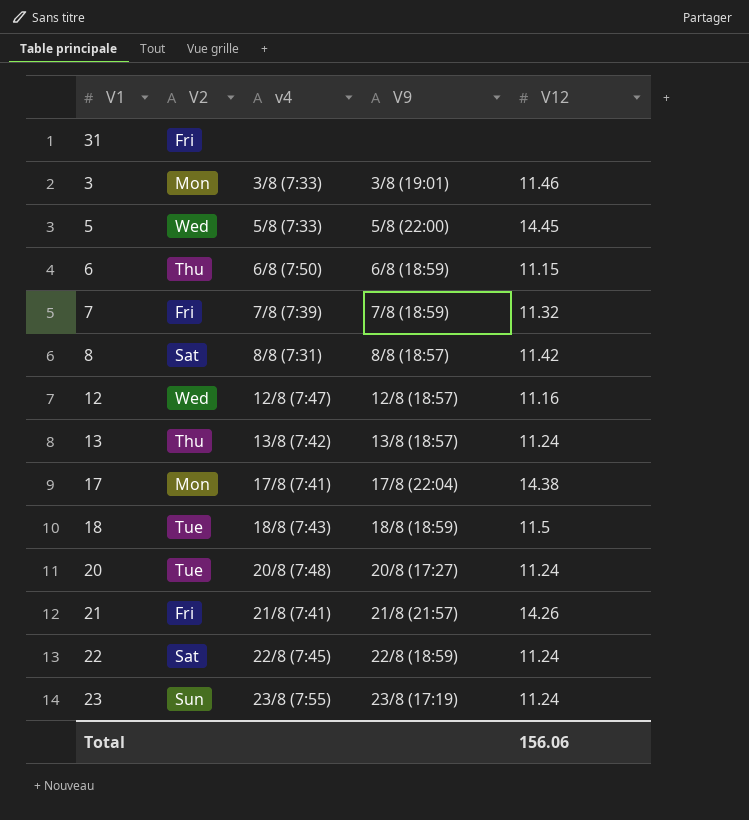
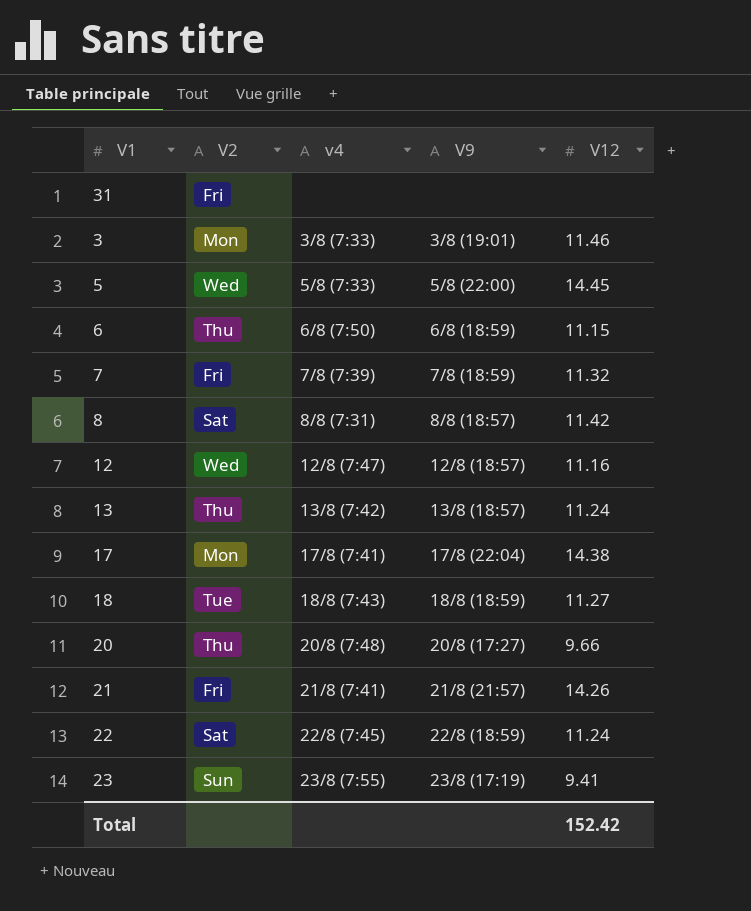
18 | V12: 11.5 -> 11.27
20 | V2: Tue -> Thu
20 | V12: 11.24 -> 9.66
23 | V12: 11.24 -> 9.41
Total | V12: 156.06 -> 152.42

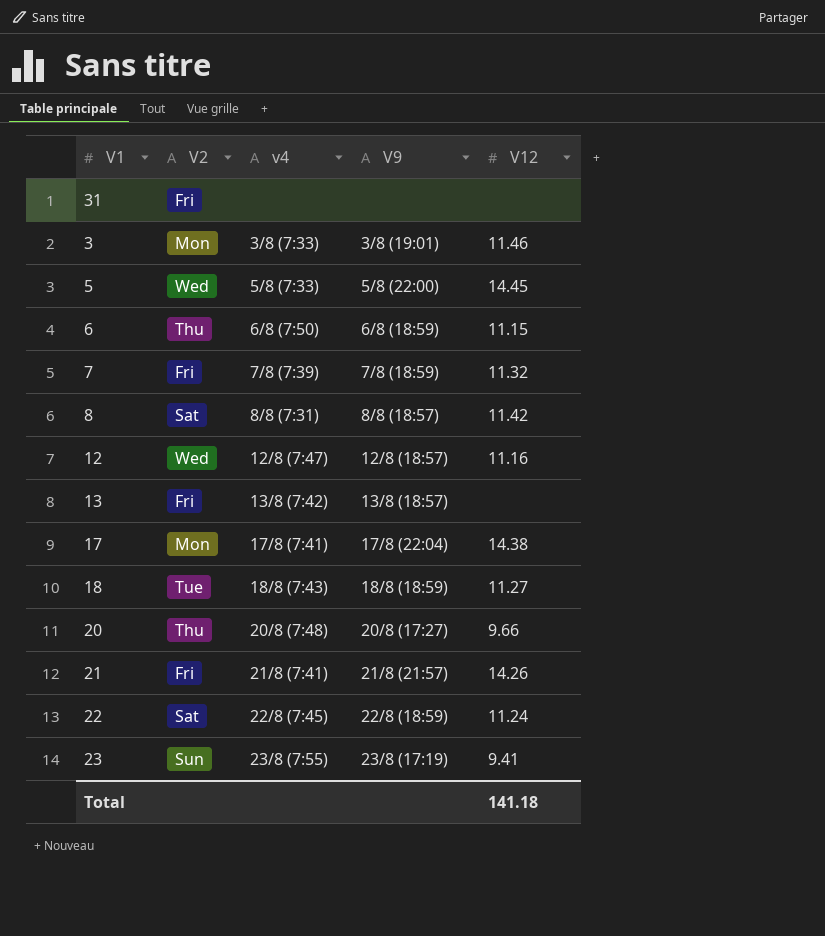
13 | V2: Thu -> Fri
13 | V12: 11.24 -> none
Total | V12: 152.42 -> 141.18

